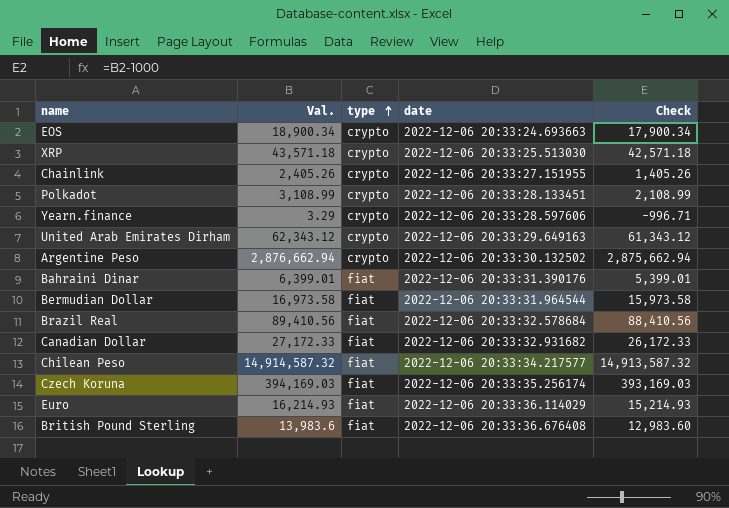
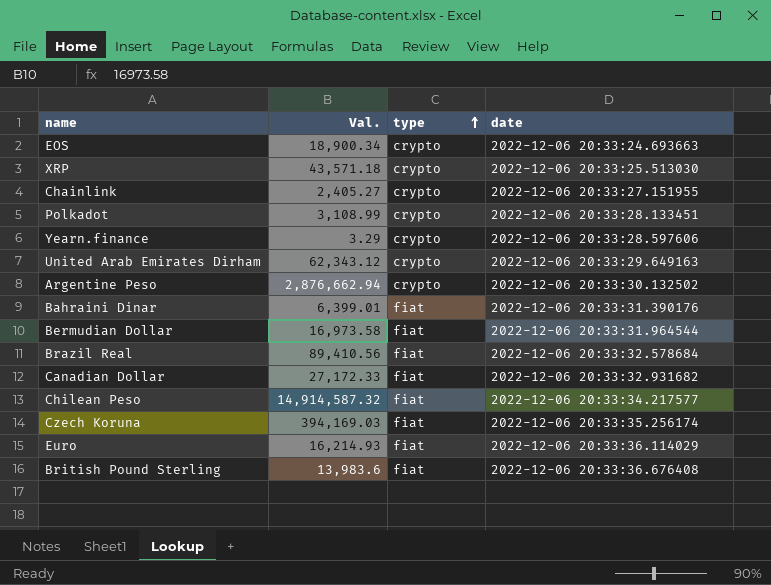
column Check | formula: [Val.] - 1000 -> none
Chainlink | Val.: 2,405.26 -> 2,405.27

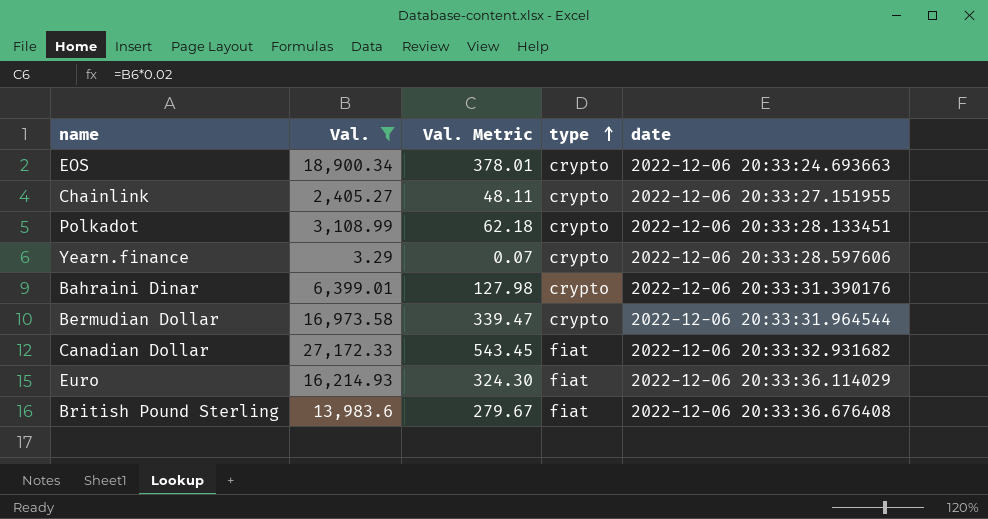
filter: none -> Val. <= 27,172.33
column Val. Metric | formula: none -> [Val.] * 0.02
Bahraini Dinar | type: fiat -> crypto
Bermudian Dollar | type: fiat -> crypto

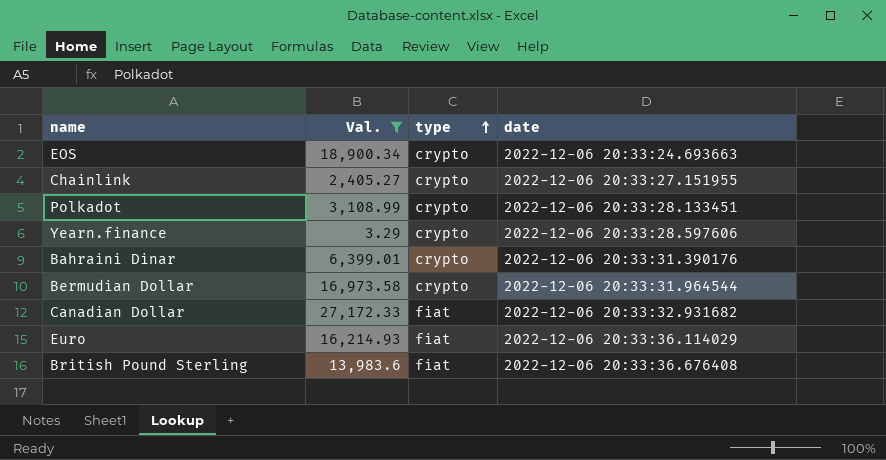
column Val. Metric | formula: [Val.] * 0.02 -> none

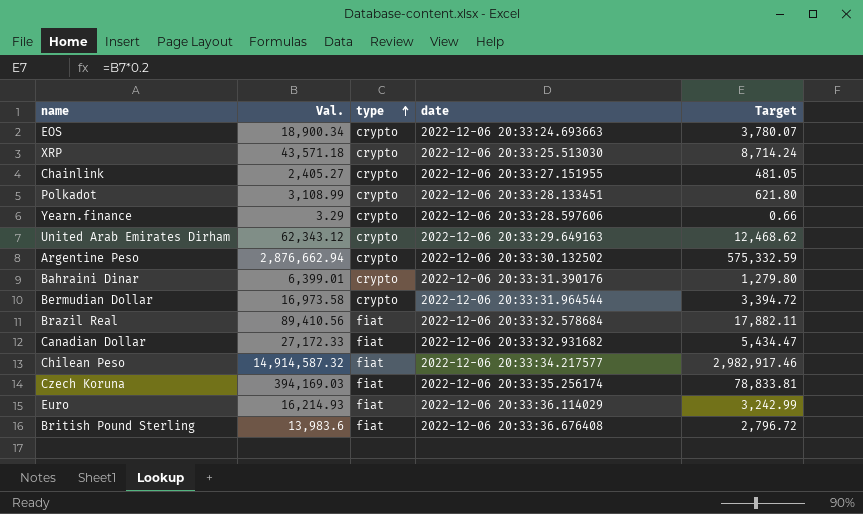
filter: Val. <= 27,172.33 -> none
column Target | formula: none -> [Val.] * 0.2

